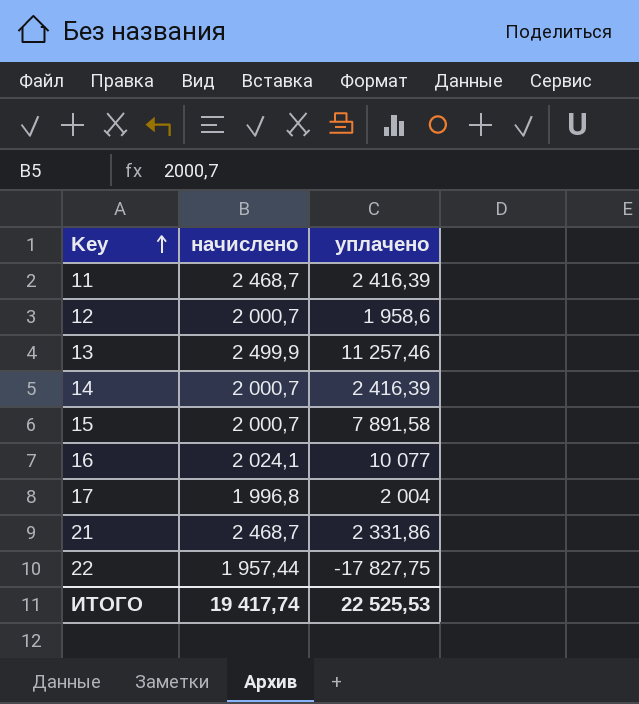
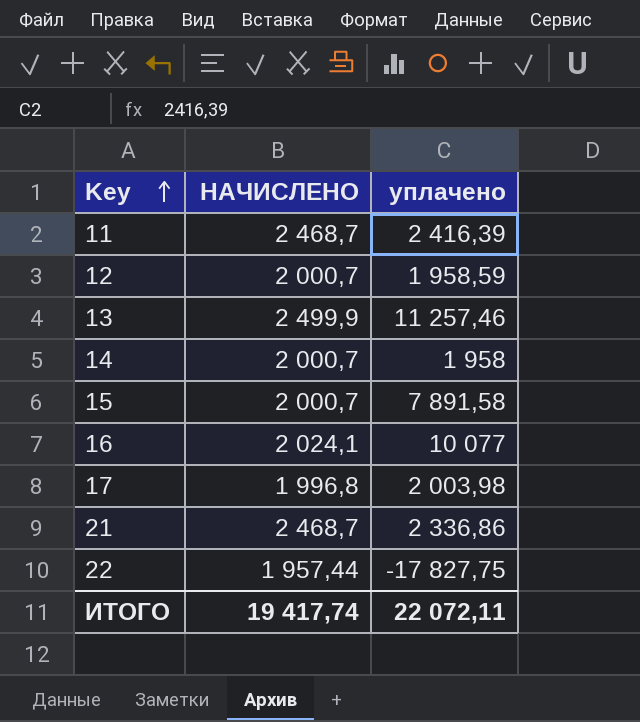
column name: начислено -> НАЧИСЛЕНО
12 | уплачено: 1 958,6 -> 1 958,59
14 | уплачено: 2 416,39 -> 1 958
17 | уплачено: 2 004 -> 2 003,98
21 | уплачено: 2 331,86 -> 2 336,86
ИТОГО | уплачено: 22 525,53 -> 22 072,11

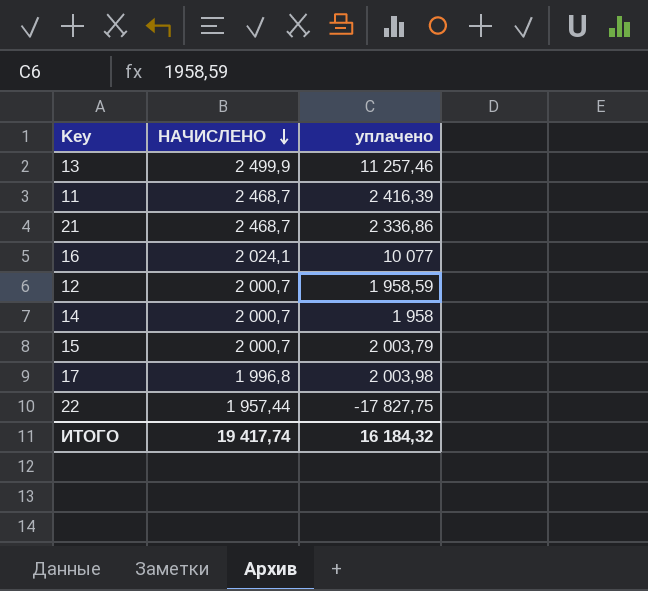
row order: Key ascending -> НАЧИСЛЕНО descending
15 | уплачено: 7 891,58 -> 2 003,79
ИТОГО | уплачено: 22 072,11 -> 16 184,32

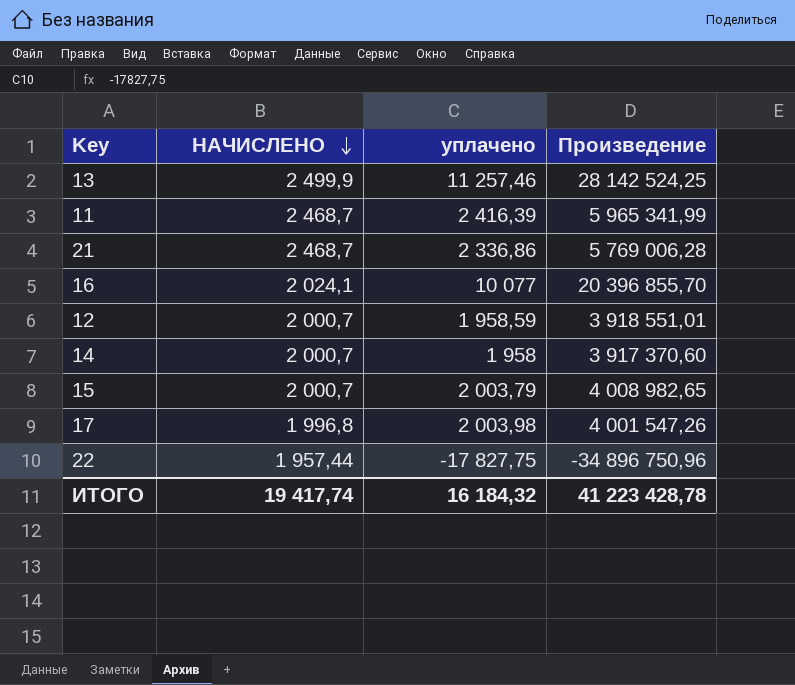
column Произведение | formula: none -> [НАЧИСЛЕНО] * [уплачено]

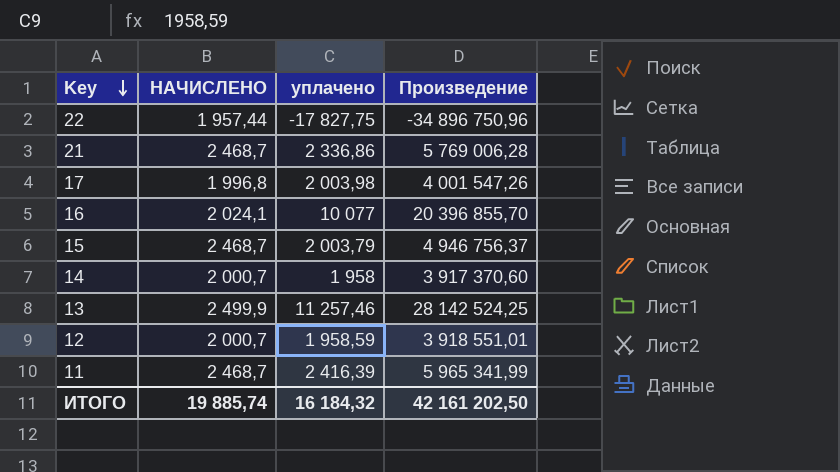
row order: НАЧИСЛЕНО descending -> Key descending
15 | НАЧИСЛЕНО: 2 000,7 -> 2 468,7
15 | Произведение: 4 008 982,65 -> 4 946 756,37
ИТОГО | НАЧИСЛЕНО: 19 417,74 -> 19 885,74
ИТОГО | Произведение: 41 223 428,78 -> 42 161 202,50

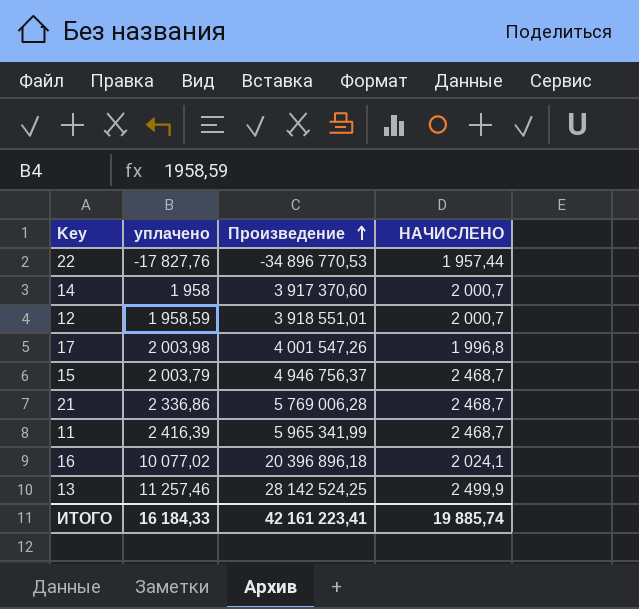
row order: Key descending -> Произведение ascending
column НАЧИСЛЕНО | position: 2 -> 4
22 | уплачено: -17 827,75 -> -17 827,76
22 | Произведение: -34 896 750,96 -> -34 896 770,53
16 | уплачено: 10 077 -> 10 077,02
16 | Произведение: 20 396 855,70 -> 20 396 896,18
ИТОГО | уплачено: 16 184,32 -> 16 184,33
ИТОГО | Произведение: 42 161 202,50 -> 42 161 223,41

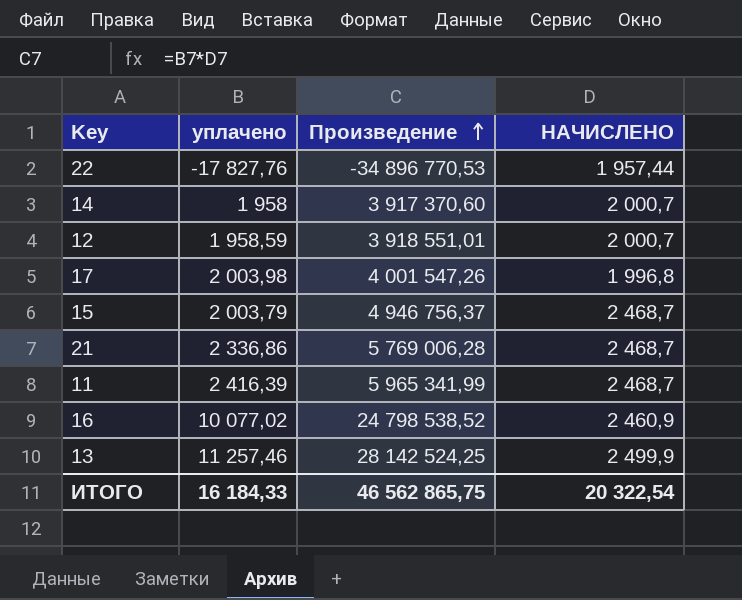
16 | Произведение: 20 396 896,18 -> 24 798 538,52
16 | НАЧИСЛЕНО: 2 024,1 -> 2 460,9
ИТОГО | Произведение: 42 161 223,41 -> 46 562 865,75
ИТОГО | НАЧИСЛЕНО: 19 885,74 -> 20 322,54

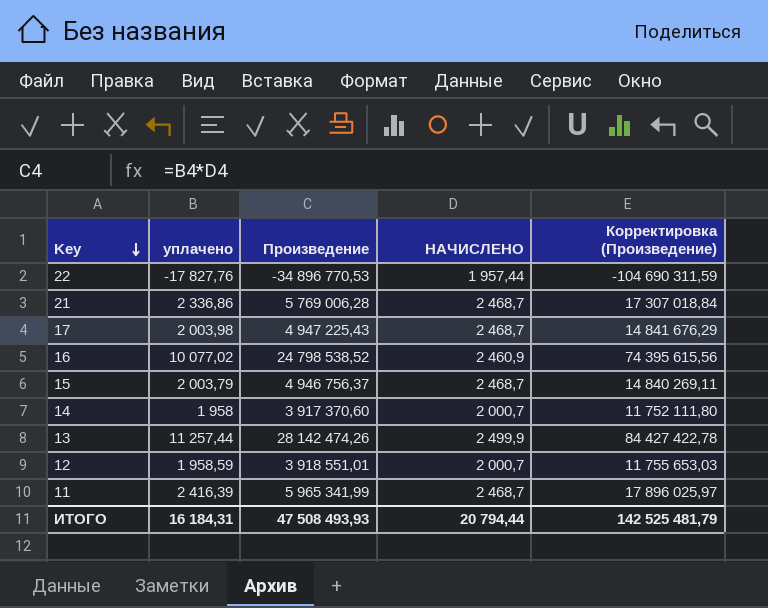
row order: Произведение ascending -> Key descending
column Корректировка (Произведение) | formula: none -> [Произведение] * 3
17 | Произведение: 4 001 547,26 -> 4 947 225,43
17 | НАЧИСЛЕНО: 1 996,8 -> 2 468,7
13 | уплачено: 11 257,46 -> 11 257,44
13 | Произведение: 28 142 524,25 -> 28 142 474,26
ИТОГО | уплачено: 16 184,33 -> 16 184,31
ИТОГО | Произведение: 46 562 865,75 -> 47 508 493,93
ИТОГО | НАЧИСЛЕНО: 20 322,54 -> 20 794,44

